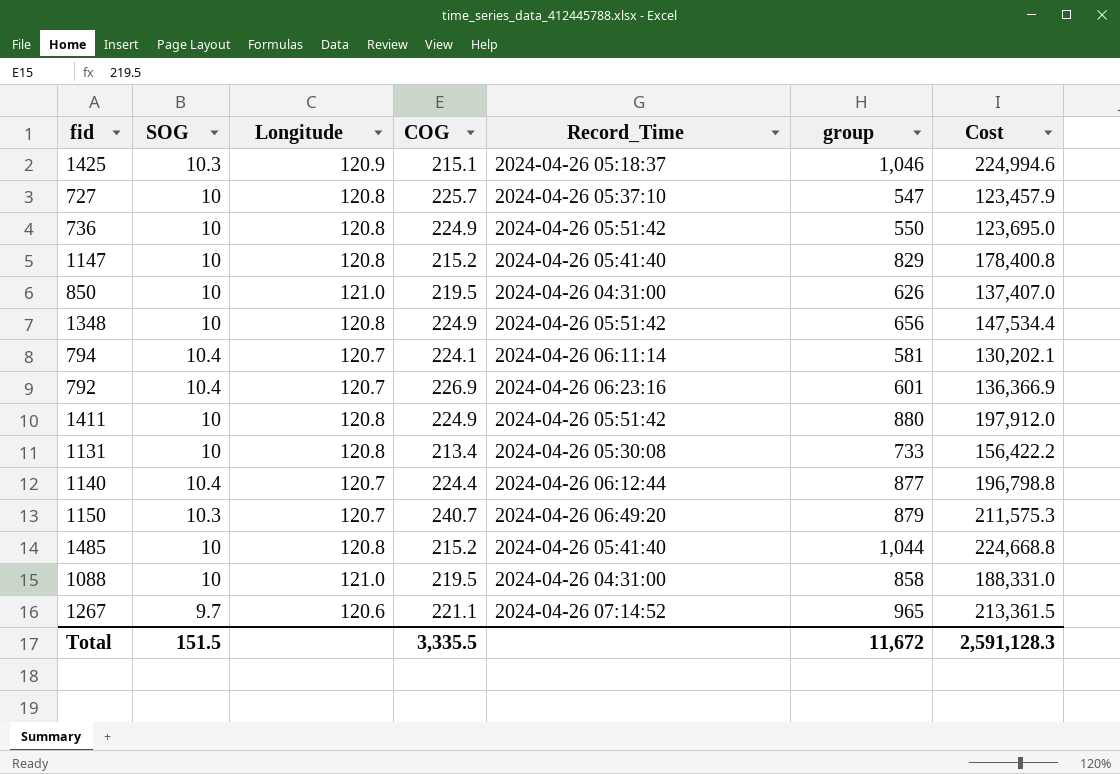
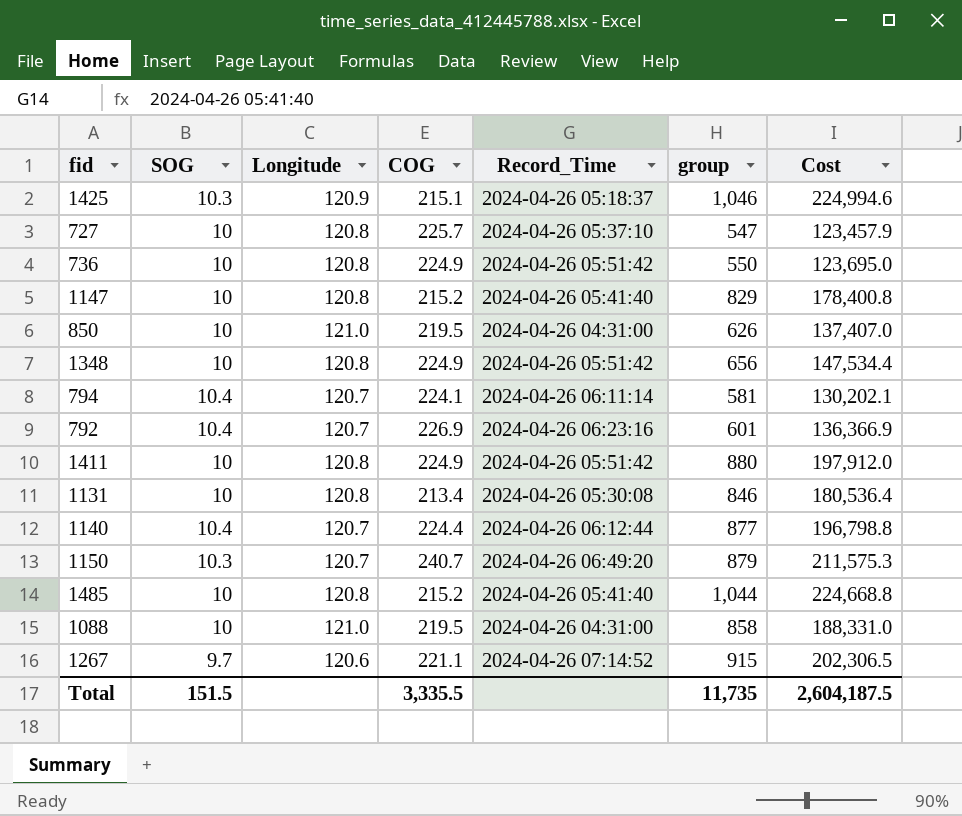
1131 | group: 733 -> 846
1131 | Cost: 156,422.2 -> 180,536.4
1267 | group: 965 -> 915
1267 | Cost: 213,361.5 -> 202,306.5
Total | group: 11,672 -> 11,735
Total | Cost: 2,591,128.3 -> 2,604,187.5

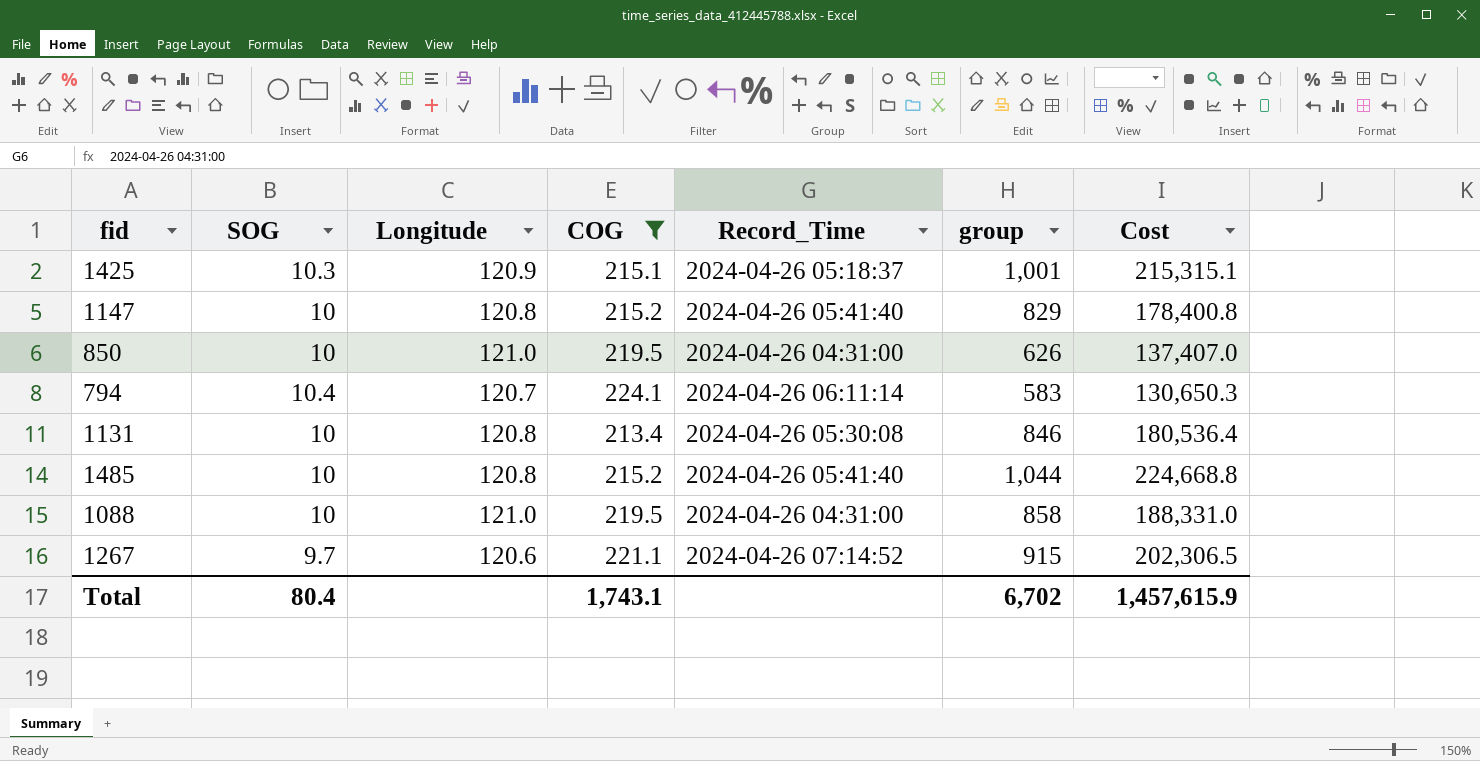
filter: none -> COG <= 224.1
1425 | group: 1,046 -> 1,001
1425 | Cost: 224,994.6 -> 215,315.1
794 | group: 581 -> 583
794 | Cost: 130,202.1 -> 130,650.3
Total | SOG: 151.5 -> 80.4
Total | COG: 3,335.5 -> 1,743.1
Total | group: 11,735 -> 6,702
Total | Cost: 2,604,187.5 -> 1,457,615.9

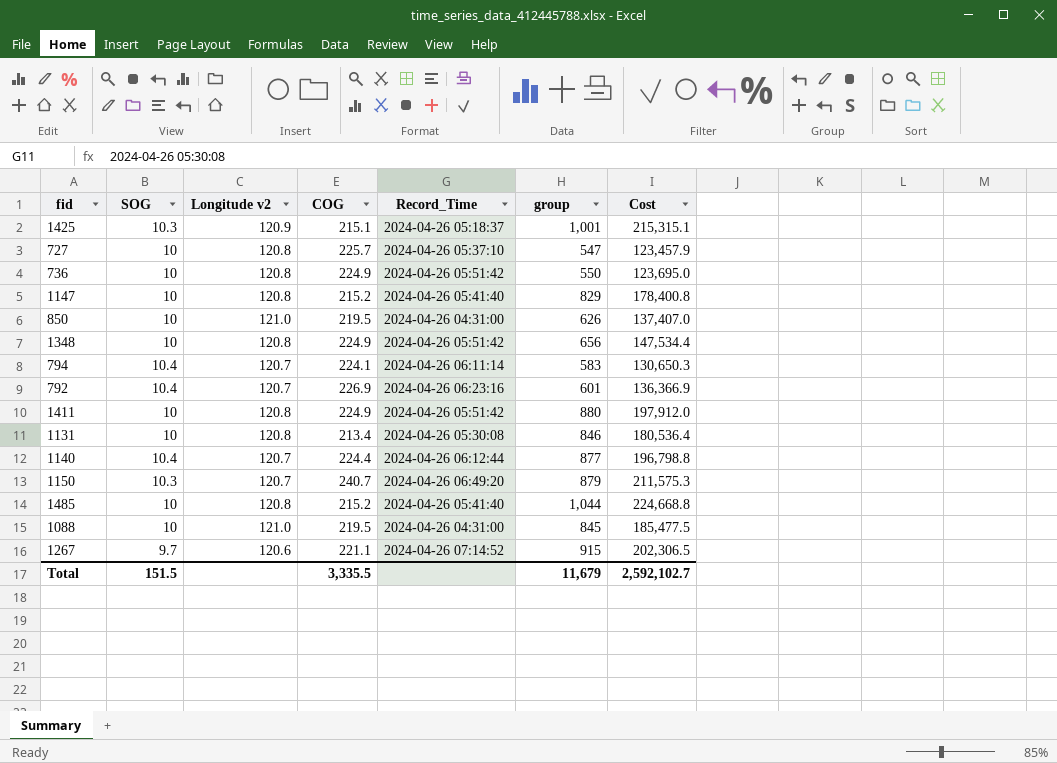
filter: COG <= 224.1 -> none
column name: Longitude -> Longitude v2
1088 | group: 858 -> 845
1088 | Cost: 188,331.0 -> 185,477.5
Total | SOG: 80.4 -> 151.5
Total | COG: 1,743.1 -> 3,335.5
Total | group: 6,702 -> 11,679
Total | Cost: 1,457,615.9 -> 2,592,102.7

